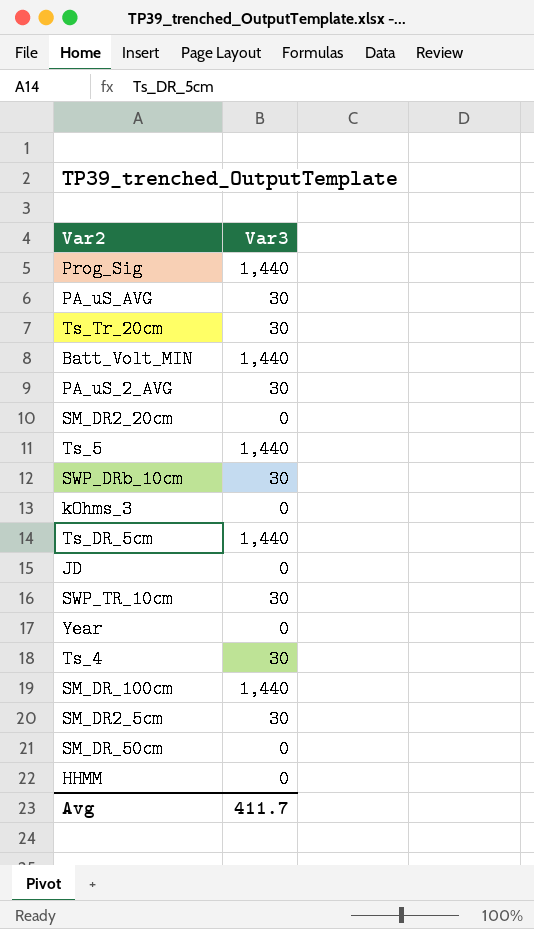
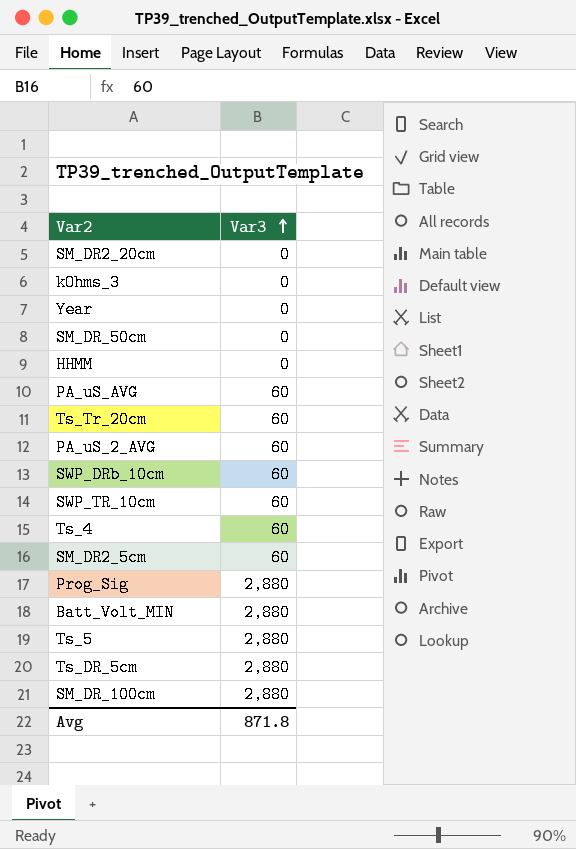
row order: none -> Var3 ascending
row JD: 0 -> none
PA_uS_AVG | Var3: 30 -> 60
Ts_Tr_20cm | Var3: 30 -> 60
PA_uS_2_AVG | Var3: 30 -> 60
SWP_DRb_10cm | Var3: 30 -> 60
SWP_TR_10cm | Var3: 30 -> 60
Ts_4 | Var3: 30 -> 60
SM_DR2_5cm | Var3: 30 -> 60
Prog_Sig | Var3: 1,440 -> 2,880
Batt_Volt_MIN | Var3: 1,440 -> 2,880
Ts_5 | Var3: 1,440 -> 2,880
Ts_DR_5cm | Var3: 1,440 -> 2,880
SM_DR_100cm | Var3: 1,440 -> 2,880
Avg | Var3: 411.7 -> 871.8

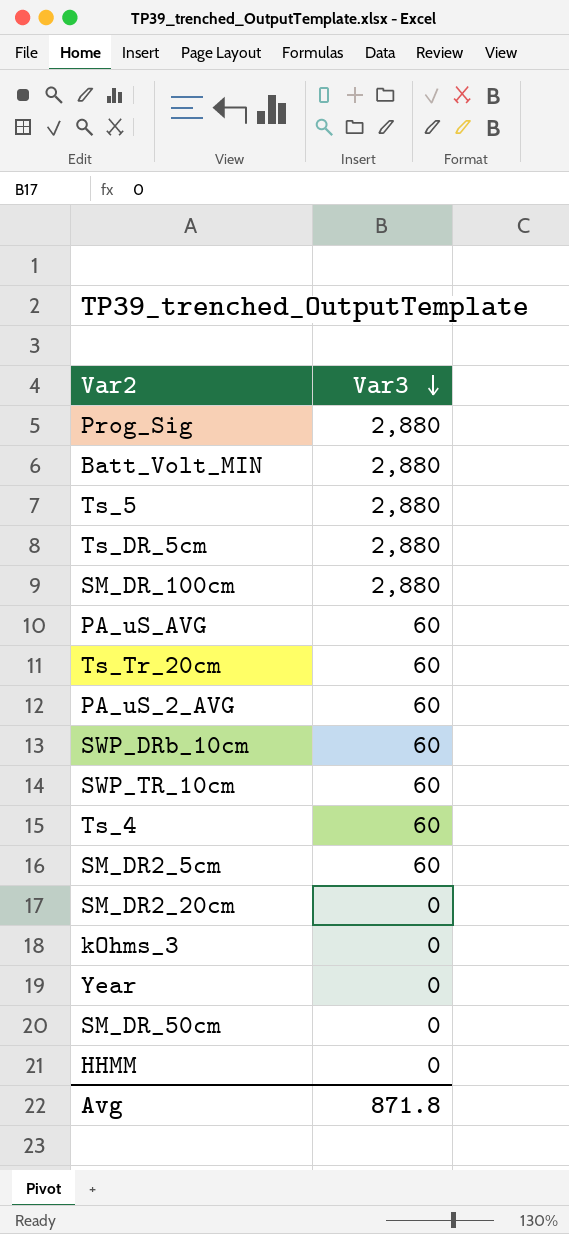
row order: Var3 ascending -> Var3 descending

